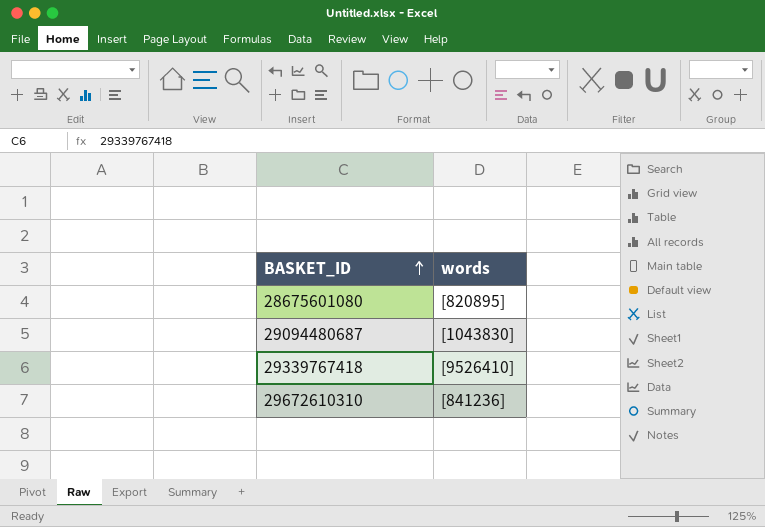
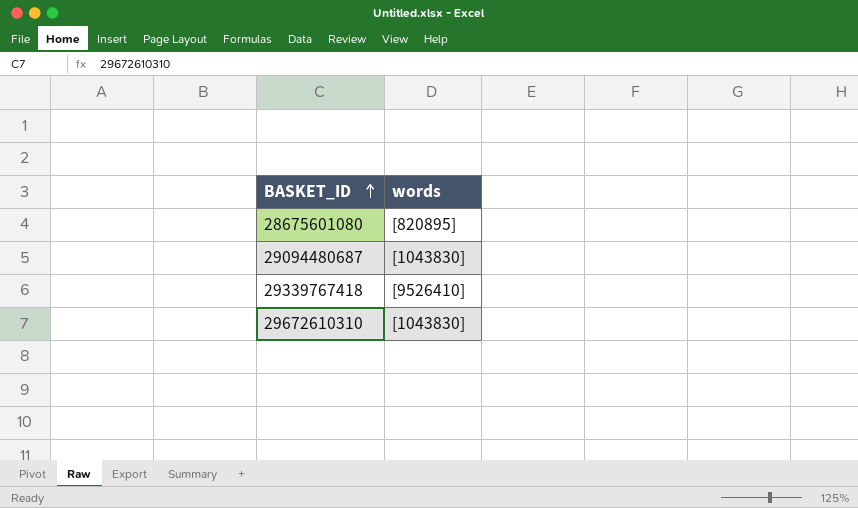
29672610310 | words: [841236] -> [1043830]

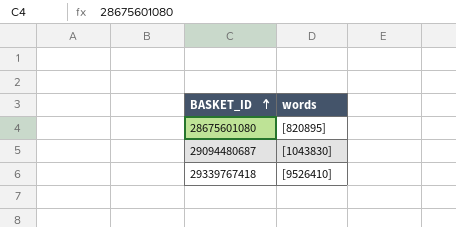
row 29672610310: [1043830] -> none

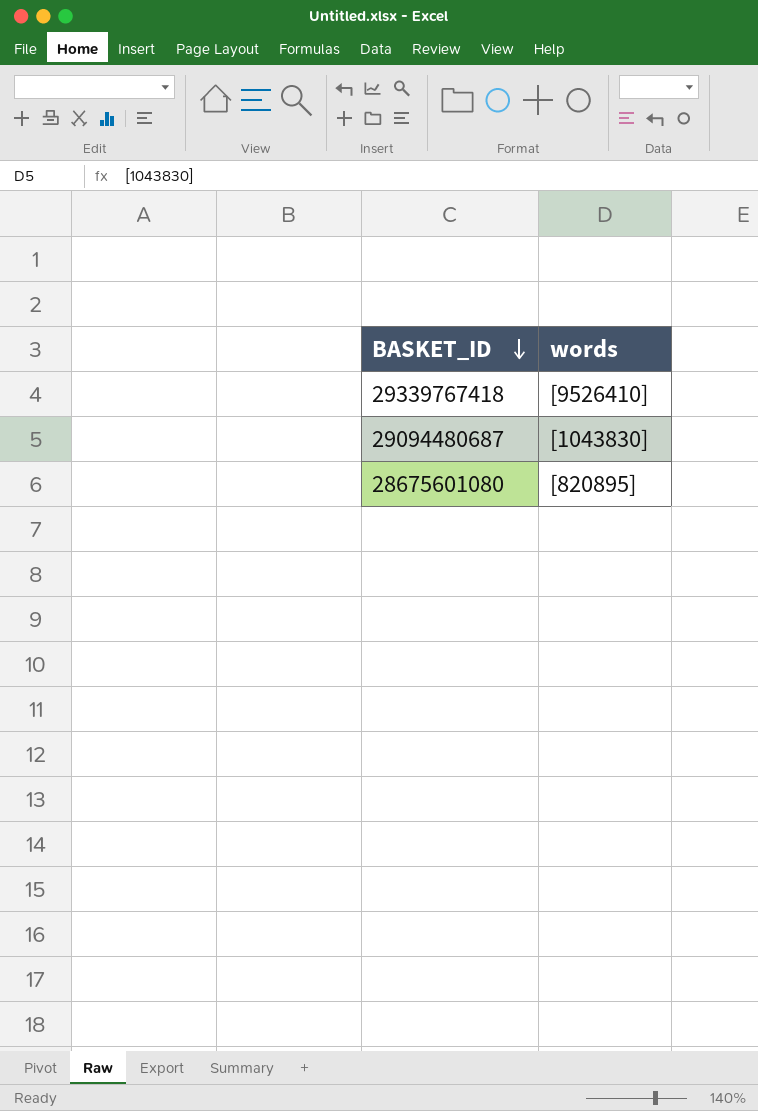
row order: BASKET_ID ascending -> BASKET_ID descending

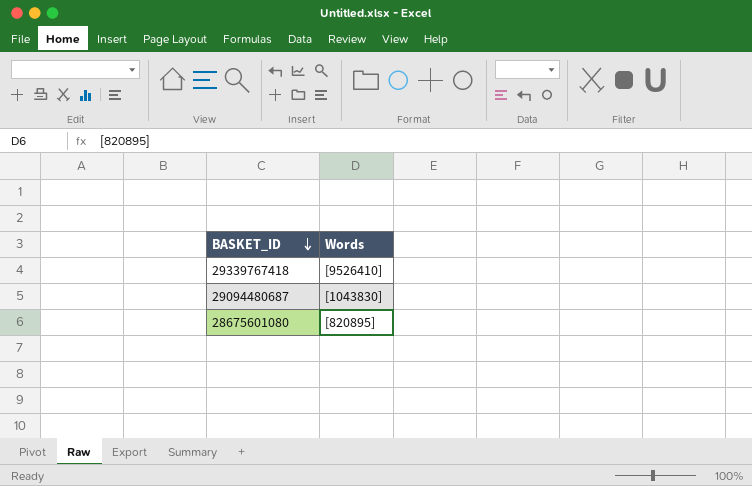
column name: words -> Words

